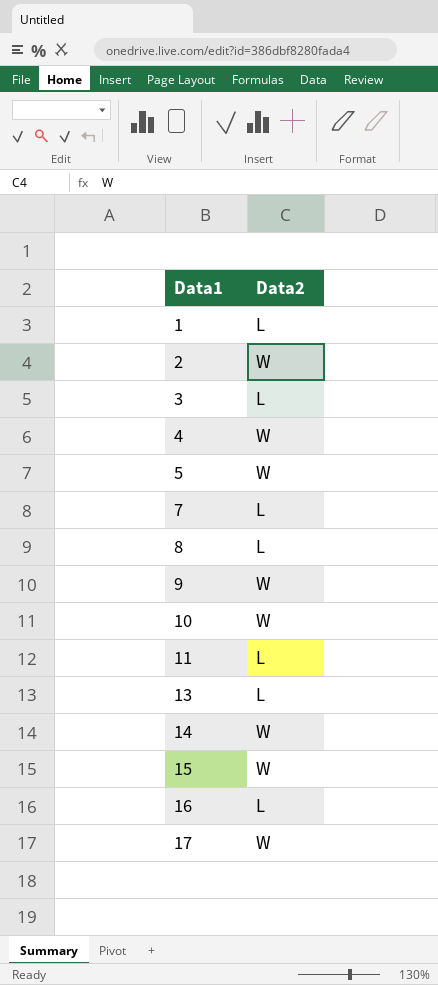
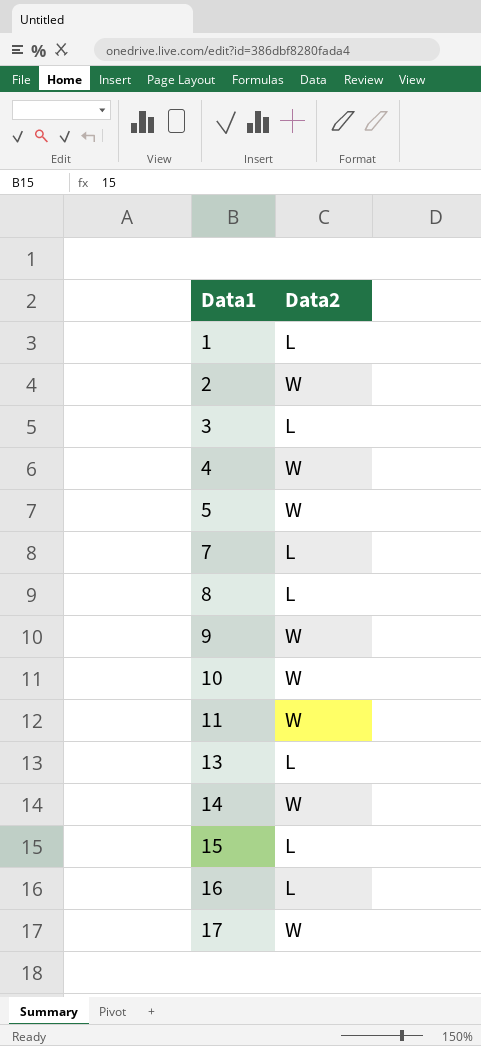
11 | Data2: L -> W
15 | Data2: W -> L

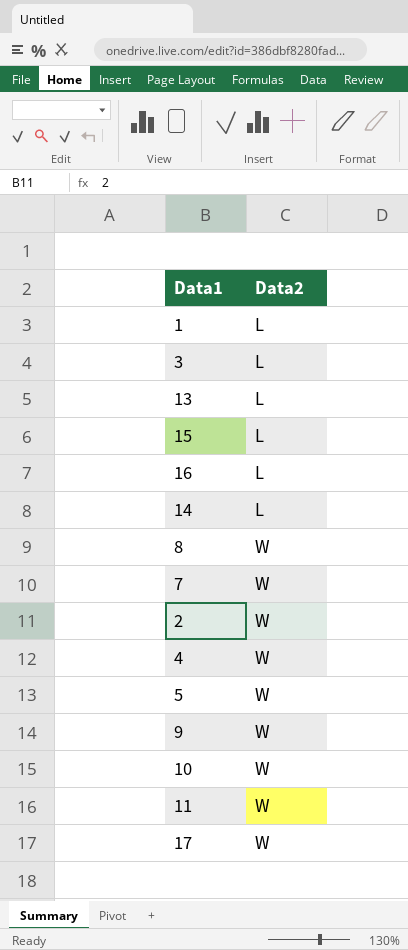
row order: Data1 ascending -> Data2 ascending
14 | Data2: W -> L
8 | Data2: L -> W
7 | Data2: L -> W

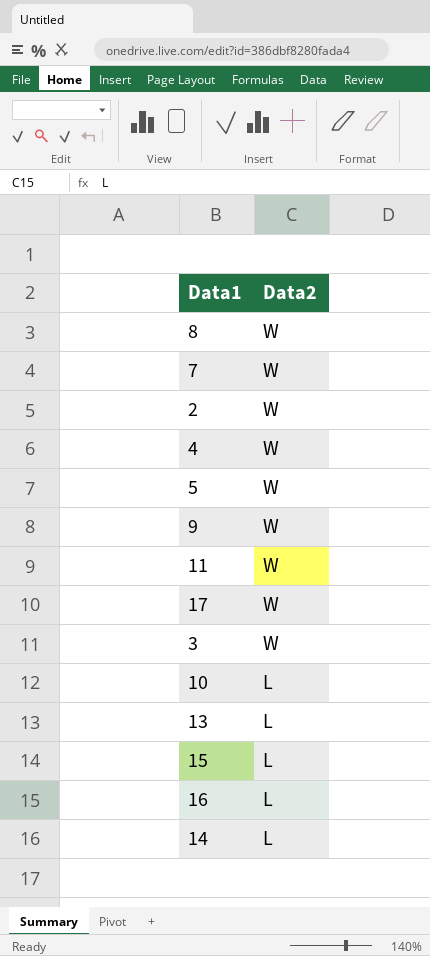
row order: Data2 ascending -> Data2 descending
row 1: L -> none
3 | Data2: L -> W
10 | Data2: W -> L

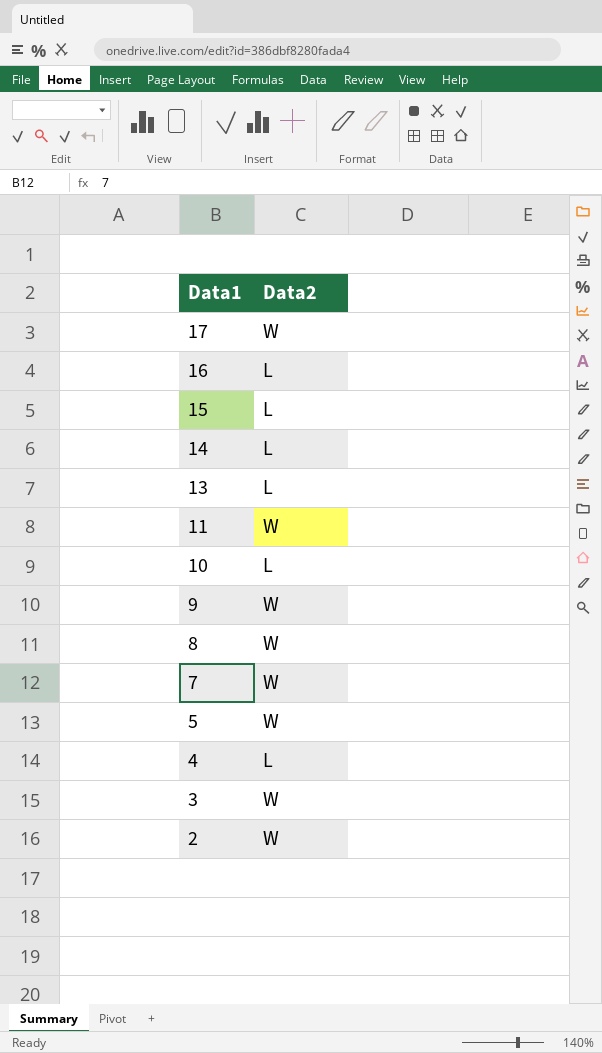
row order: Data2 descending -> Data1 descending
4 | Data2: W -> L

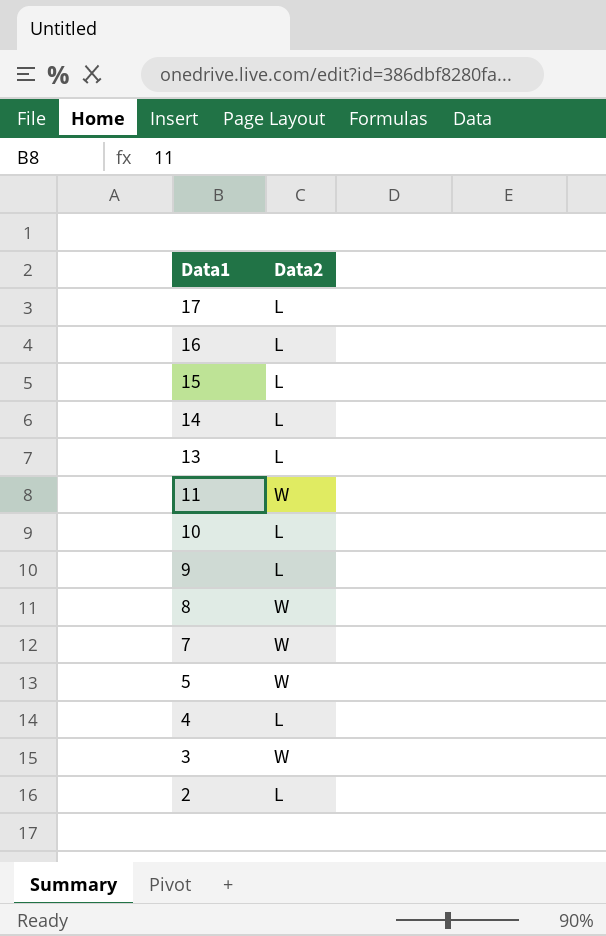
17 | Data2: W -> L
9 | Data2: W -> L
2 | Data2: W -> L

